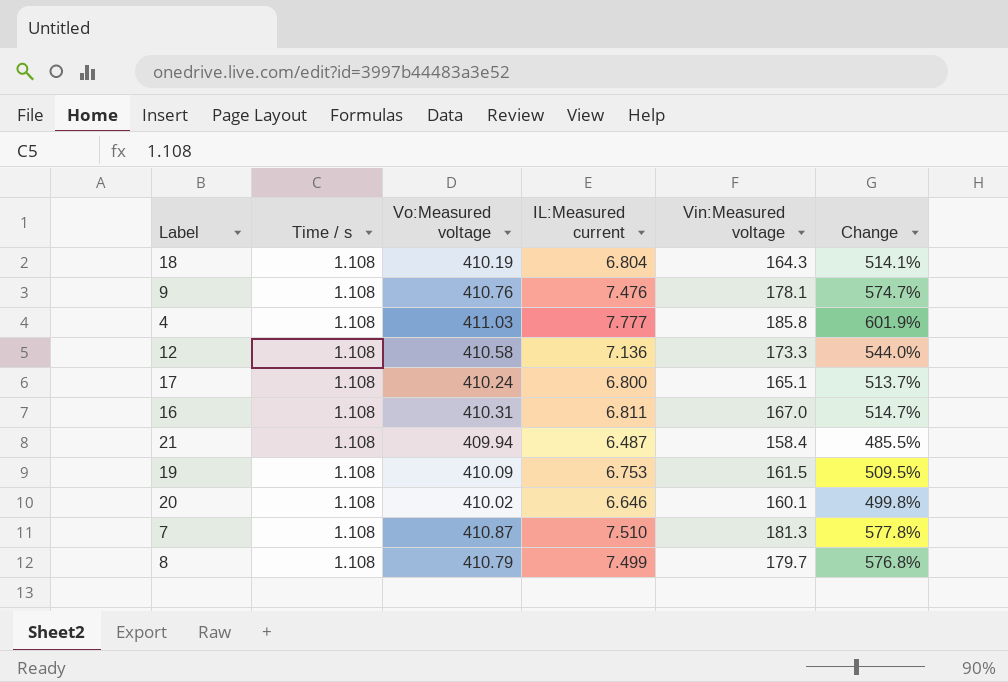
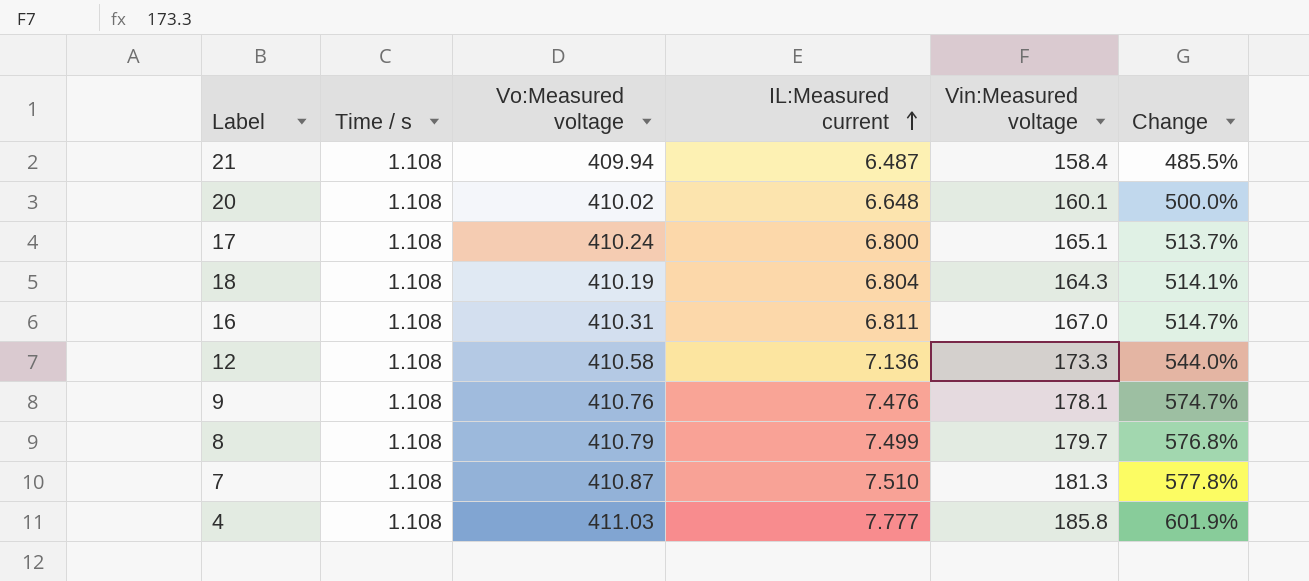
row order: none -> IL:Measured current ascending
row 19: 1.108 | 410.09 | 6.753 | 161.5 | 509.5% -> none
20 | IL:Measured current: 6.646 -> 6.648
20 | Change: 499.8% -> 500.0%

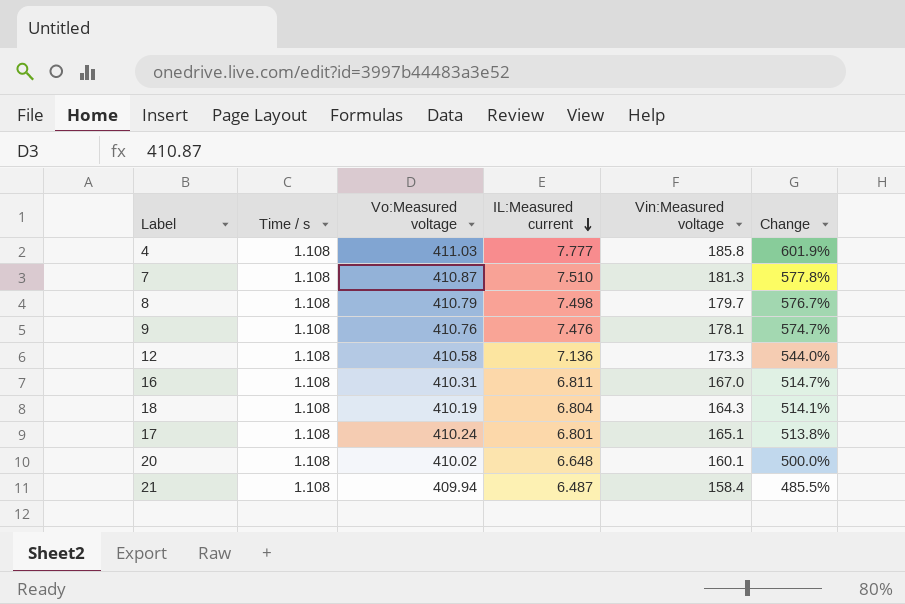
row order: IL:Measured current ascending -> IL:Measured current descending
8 | IL:Measured current: 7.499 -> 7.498
8 | Change: 576.8% -> 576.7%
17 | IL:Measured current: 6.800 -> 6.801
17 | Change: 513.7% -> 513.8%

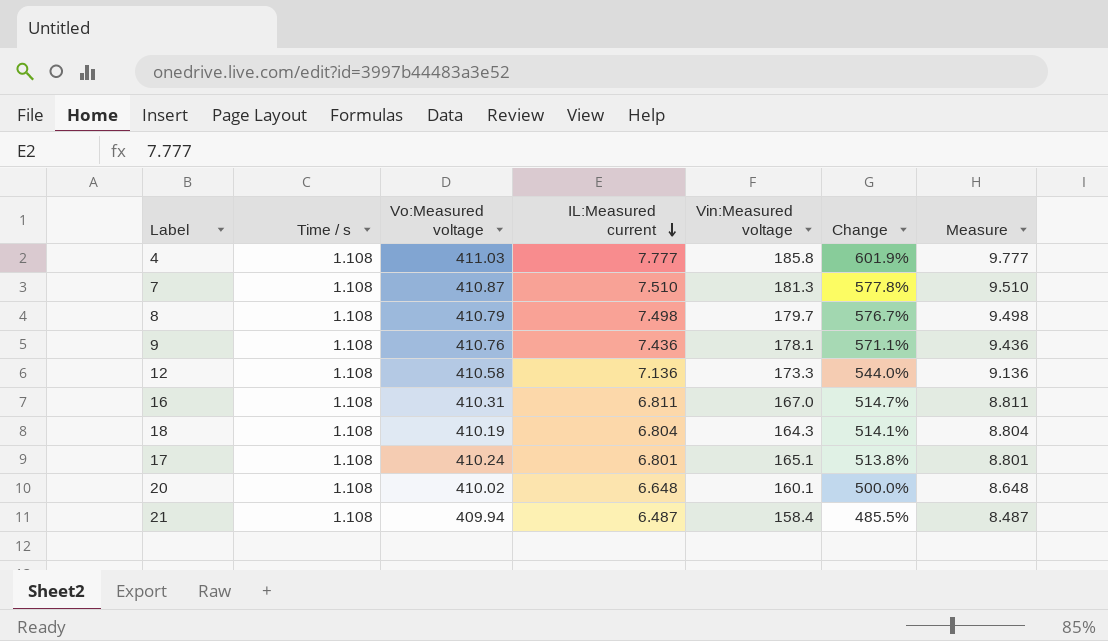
column Measure | formula: none -> [IL:Measured current] + 2
9 | IL:Measured current: 7.476 -> 7.436
9 | Change: 574.7% -> 571.1%

